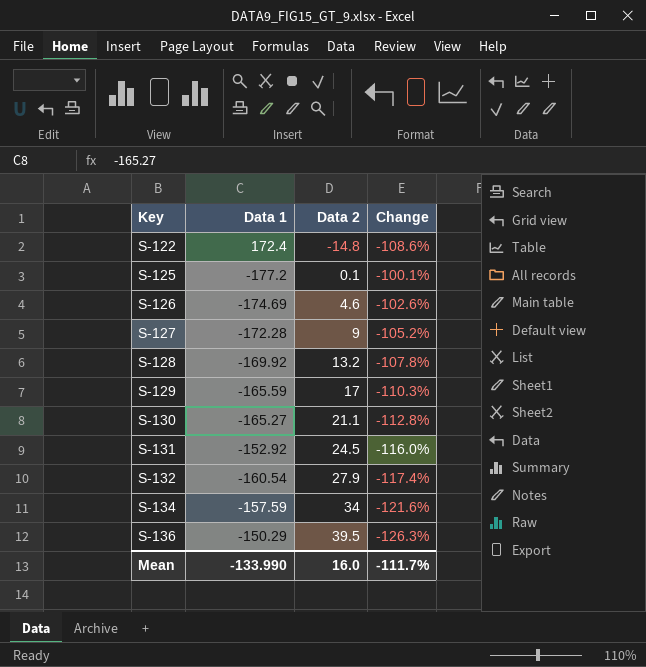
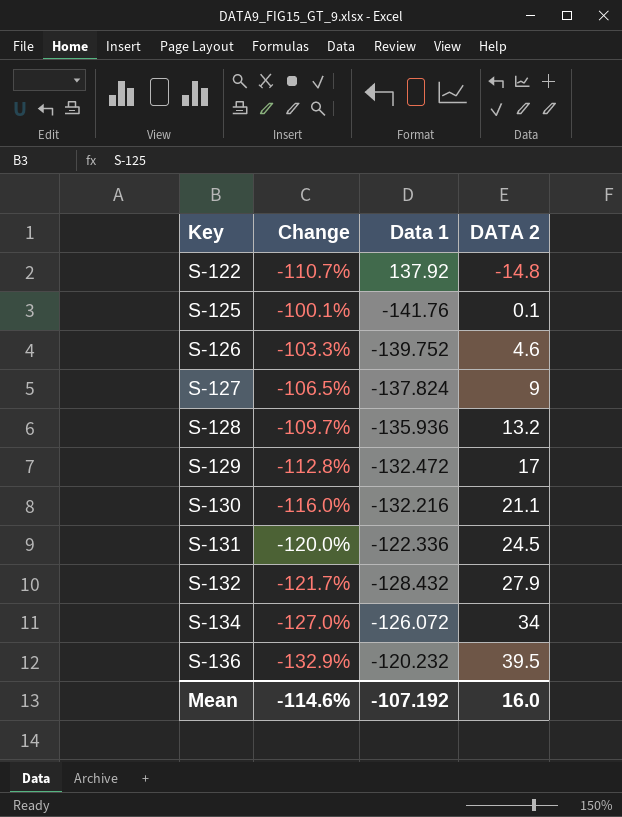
column Change | position: 4 -> 2
column name: Data 2 -> DATA 2
S-122 | Change: -108.6% -> -110.7%
S-122 | Data 1: 172.4 -> 137.92
S-125 | Data 1: -177.2 -> -141.76
S-126 | Change: -102.6% -> -103.3%
S-126 | Data 1: -174.69 -> -139.752
S-127 | Change: -105.2% -> -106.5%
S-127 | Data 1: -172.28 -> -137.824
S-128 | Change: -107.8% -> -109.7%
S-128 | Data 1: -169.92 -> -135.936
S-129 | Change: -110.3% -> -112.8%
S-129 | Data 1: -165.59 -> -132.472
S-130 | Change: -112.8% -> -116.0%
S-130 | Data 1: -165.27 -> -132.216
S-131 | Change: -116.0% -> -120.0%
S-131 | Data 1: -152.92 -> -122.336
S-132 | Change: -117.4% -> -121.7%
S-132 | Data 1: -160.54 -> -128.432
S-134 | Change: -121.6% -> -127.0%
S-134 | Data 1: -157.59 -> -126.072
S-136 | Change: -126.3% -> -132.9%
S-136 | Data 1: -150.29 -> -120.232
Mean | Change: -111.7% -> -114.6%
Mean | Data 1: -133.990 -> -107.192

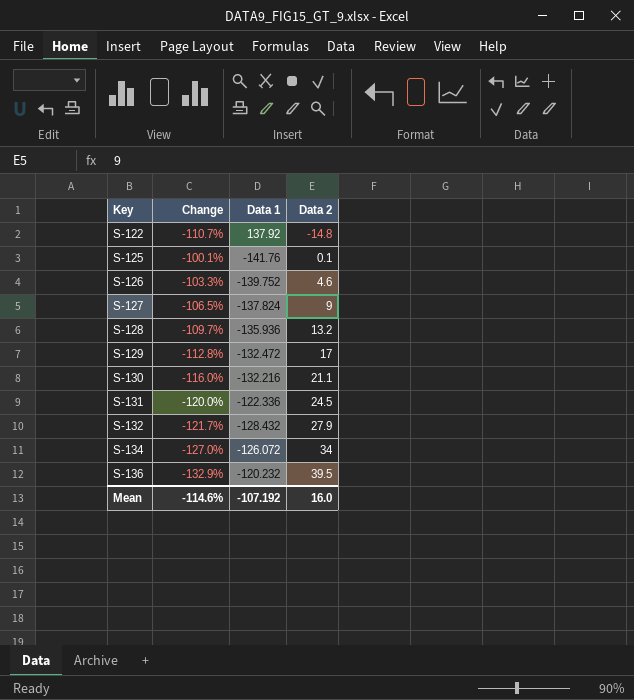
column name: DATA 2 -> Data 2

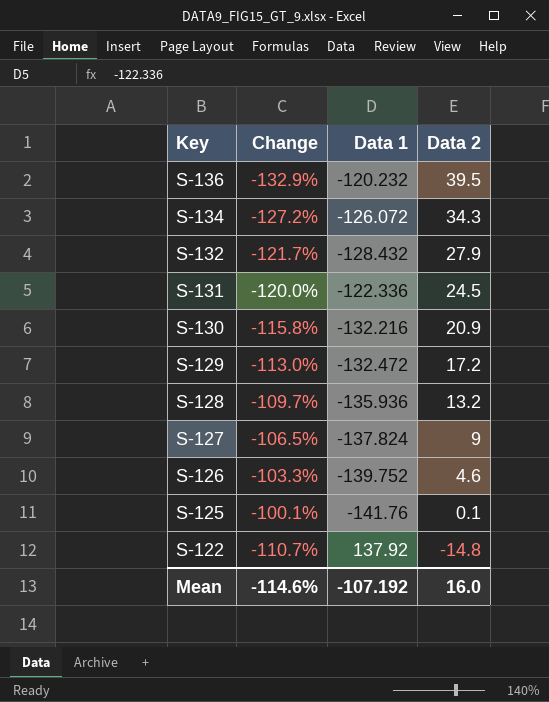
row order: Key ascending -> Key descending
S-134 | Change: -127.0% -> -127.2%
S-134 | Data 2: 34 -> 34.3
S-130 | Change: -116.0% -> -115.8%
S-130 | Data 2: 21.1 -> 20.9
S-129 | Change: -112.8% -> -113.0%
S-129 | Data 2: 17 -> 17.2

